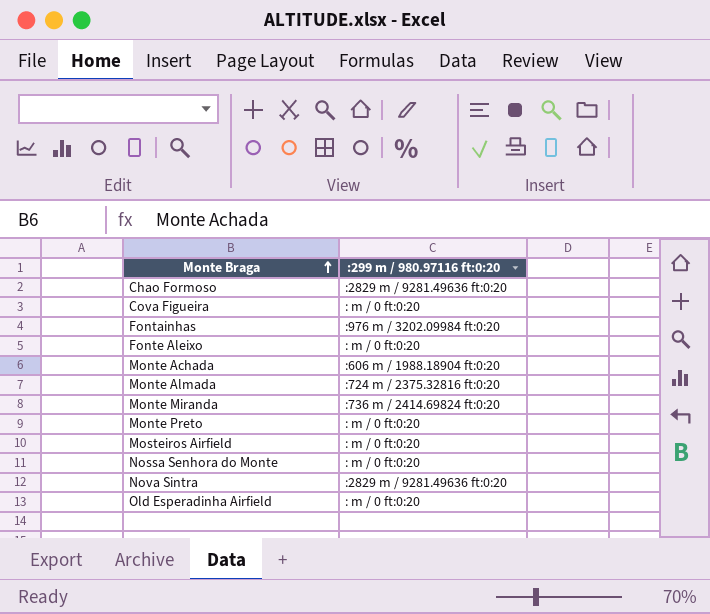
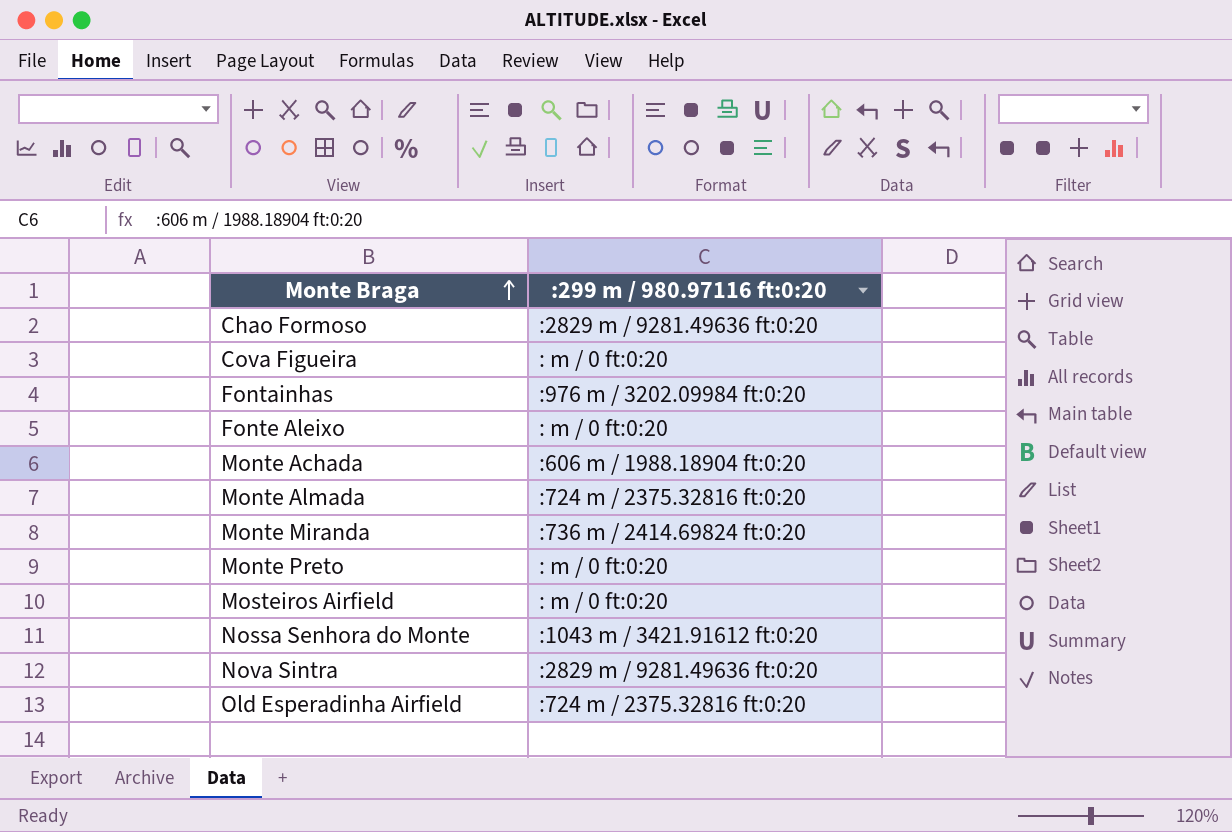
Nossa Senhora do Monte | :299 m / 980.97116 ft:0:20: : m / 0 ft:0:20 -> :1043 m / 3421.91612 ft:0:20
Old Esperadinha Airfield | :299 m / 980.97116 ft:0:20: : m / 0 ft:0:20 -> :724 m / 2375.32816 ft:0:20

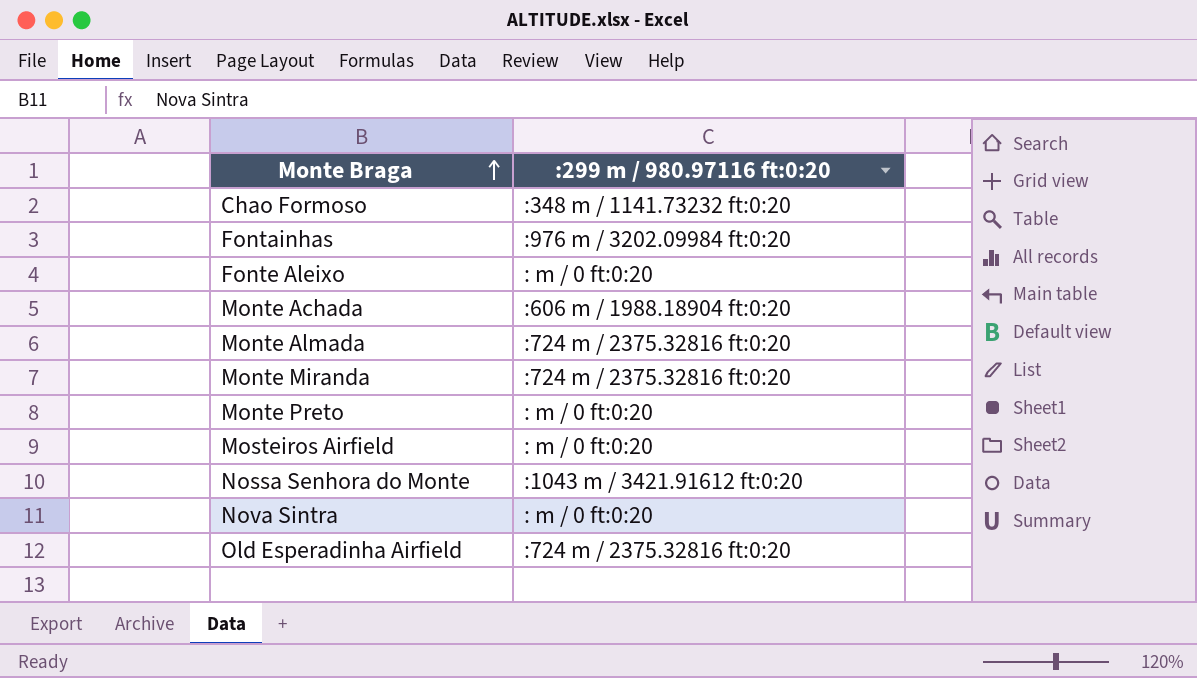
row Cova Figueira: : m / 0 ft:0:20 -> none
Chao Formoso | :299 m / 980.97116 ft:0:20: :2829 m / 9281.49636 ft:0:20 -> :348 m / 1141.73232 ft:0:20
Monte Miranda | :299 m / 980.97116 ft:0:20: :736 m / 2414.69824 ft:0:20 -> :724 m / 2375.32816 ft:0:20
Nova Sintra | :299 m / 980.97116 ft:0:20: :2829 m / 9281.49636 ft:0:20 -> : m / 0 ft:0:20

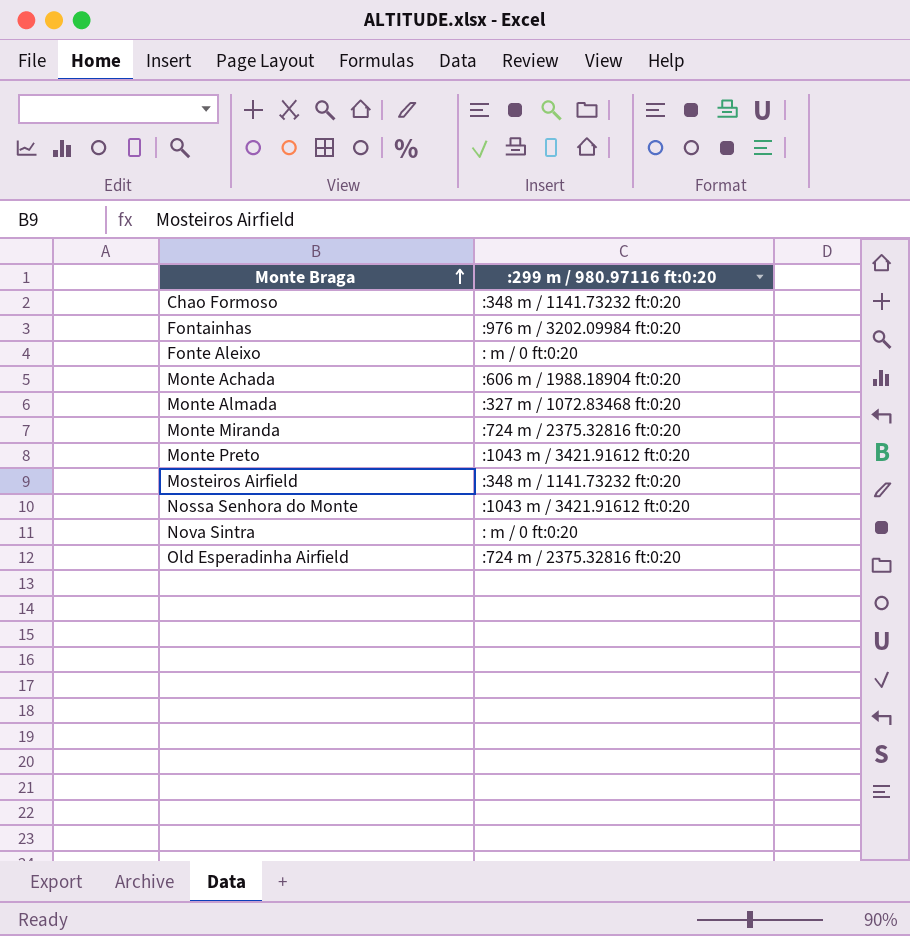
Monte Almada | :299 m / 980.97116 ft:0:20: :724 m / 2375.32816 ft:0:20 -> :327 m / 1072.83468 ft:0:20
Monte Preto | :299 m / 980.97116 ft:0:20: : m / 0 ft:0:20 -> :1043 m / 3421.91612 ft:0:20
Mosteiros Airfield | :299 m / 980.97116 ft:0:20: : m / 0 ft:0:20 -> :348 m / 1141.73232 ft:0:20

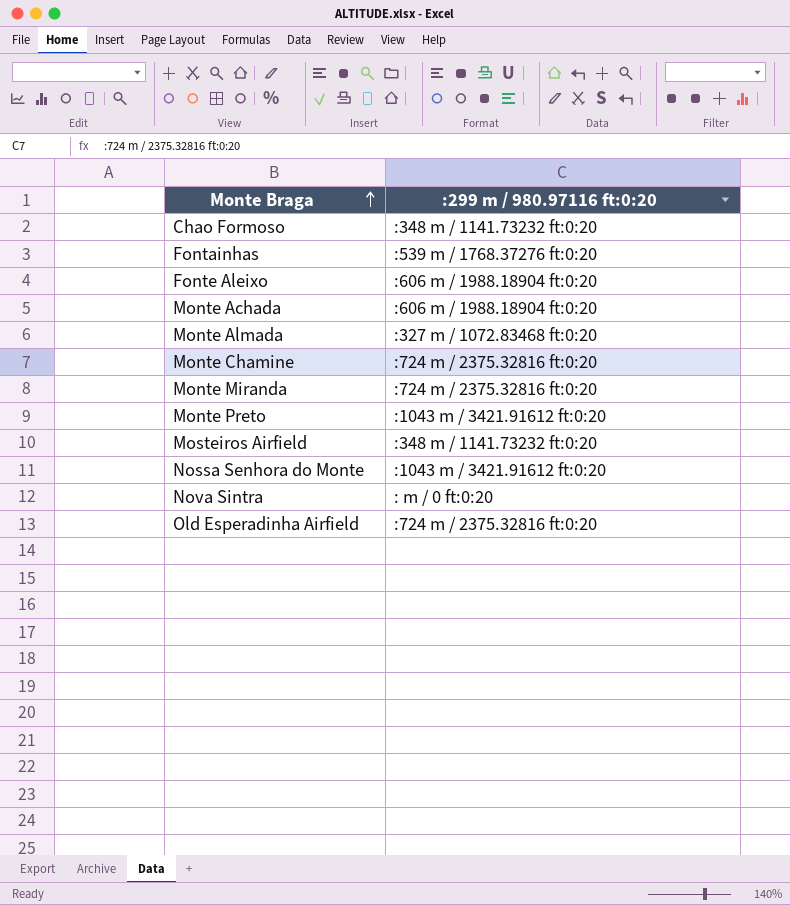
Fontainhas | :299 m / 980.97116 ft:0:20: :976 m / 3202.09984 ft:0:20 -> :539 m / 1768.37276 ft:0:20
Fonte Aleixo | :299 m / 980.97116 ft:0:20: : m / 0 ft:0:20 -> :606 m / 1988.18904 ft:0:20
row Monte Chamine: none -> :724 m / 2375.32816 ft:0:20

